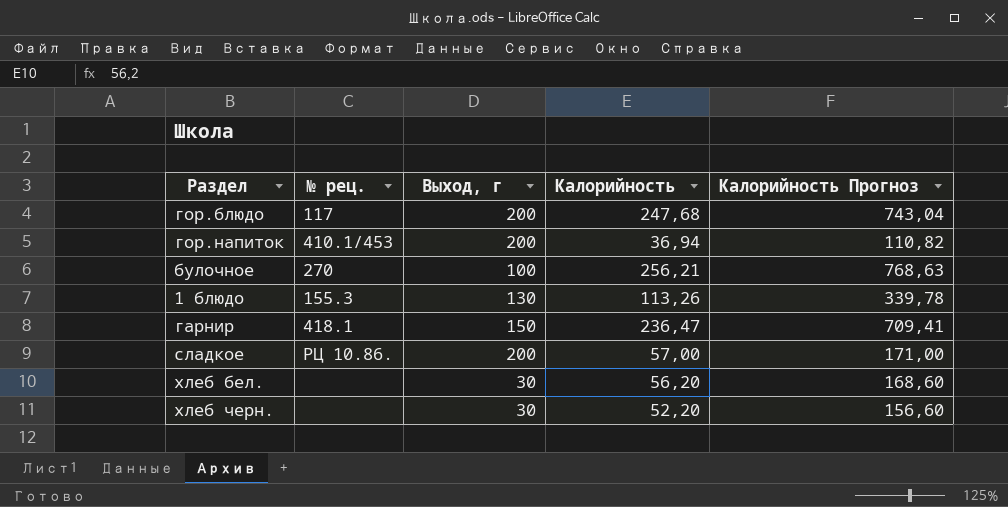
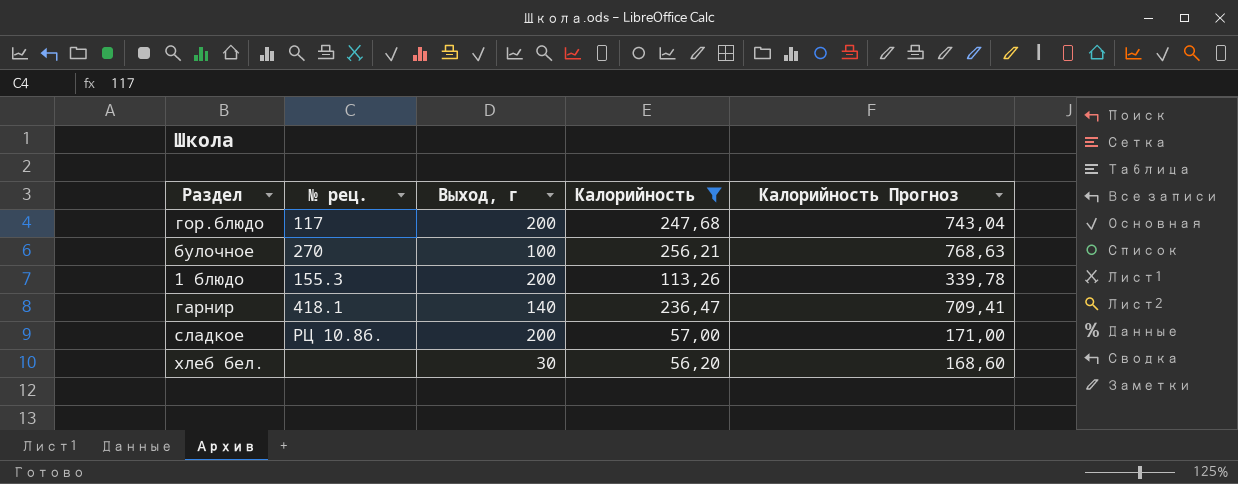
filter: none -> Калорийность >= 56,20
1 блюдо | Выход, г: 130 -> 200
гарнир | Выход, г: 150 -> 140

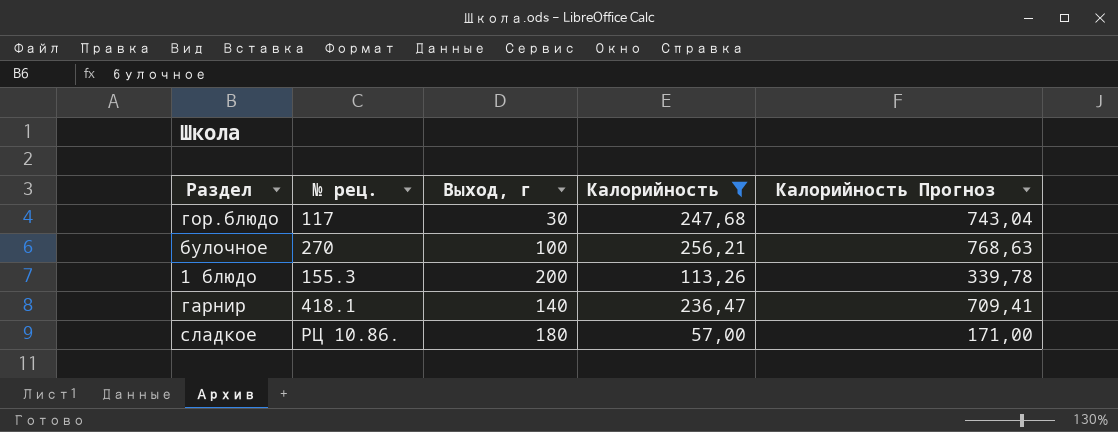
row хлеб бел.: none | 30 | 56,20 | 168,60 -> none
гор.блюдо | Выход, г: 200 -> 30
сладкое | Выход, г: 200 -> 180

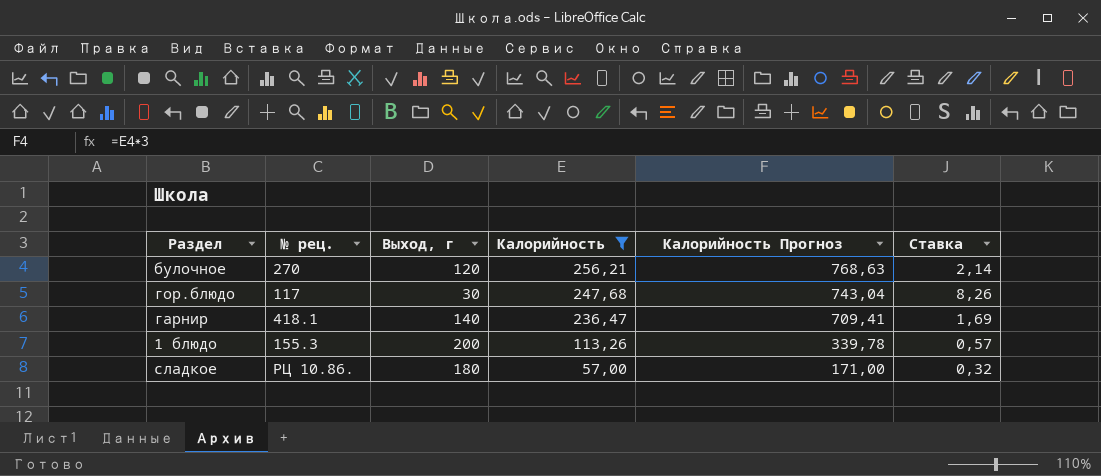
row order: none -> Калорийность descending
column Ставка | formula: none -> [Калорийность] / [Выход, г]
булочное | Выход, г: 100 -> 120

